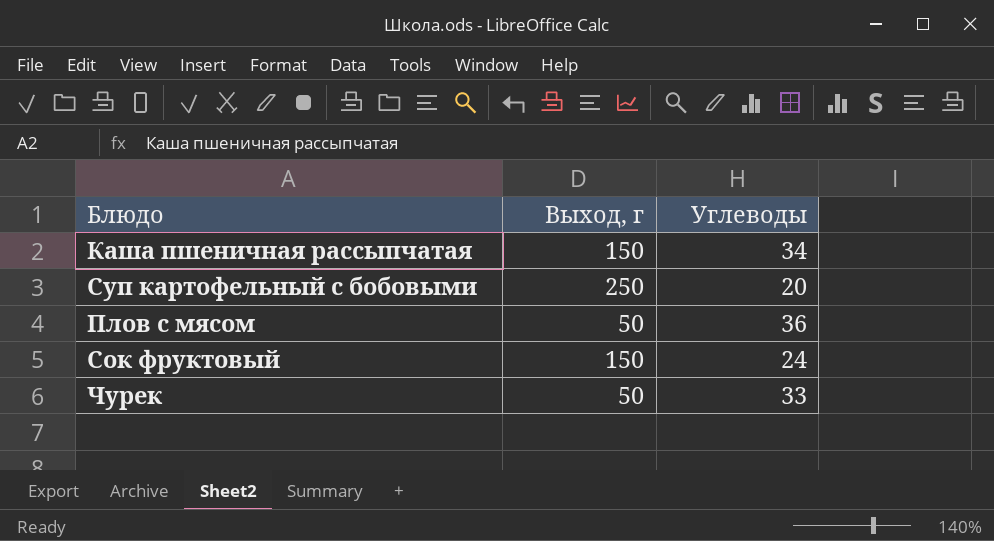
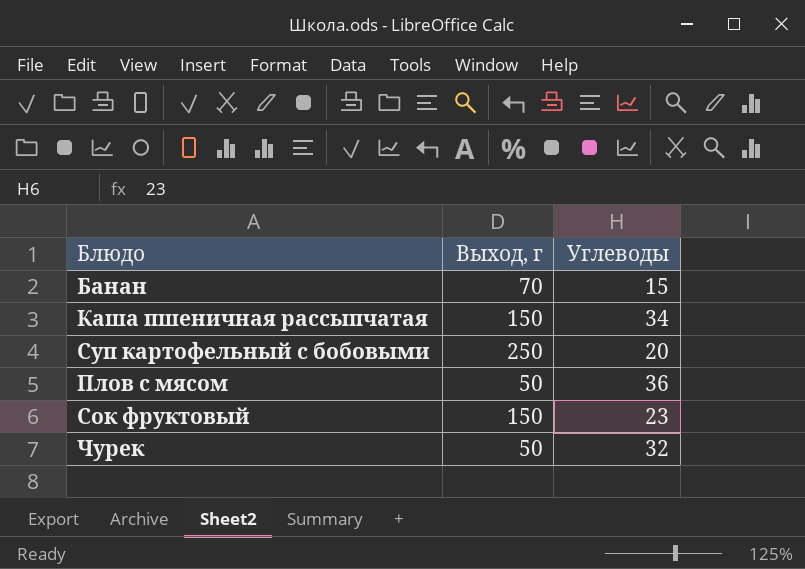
row Банан: none -> 70 | 15
Сок фруктовый | Углеводы: 24 -> 23
Чурек | Углеводы: 33 -> 32

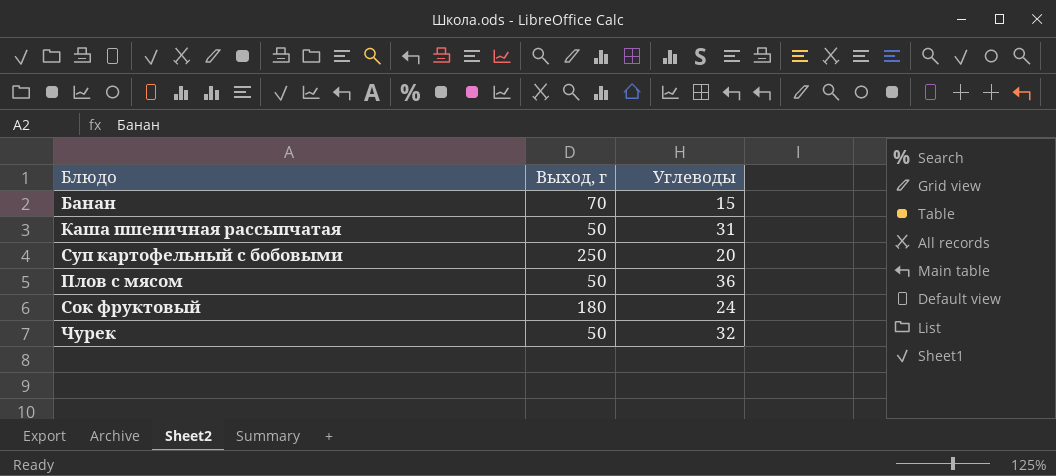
Каша пшеничная рассыпчатая | Выход, г: 150 -> 50
Каша пшеничная рассыпчатая | Углеводы: 34 -> 31
Сок фруктовый | Выход, г: 150 -> 180
Сок фруктовый | Углеводы: 23 -> 24

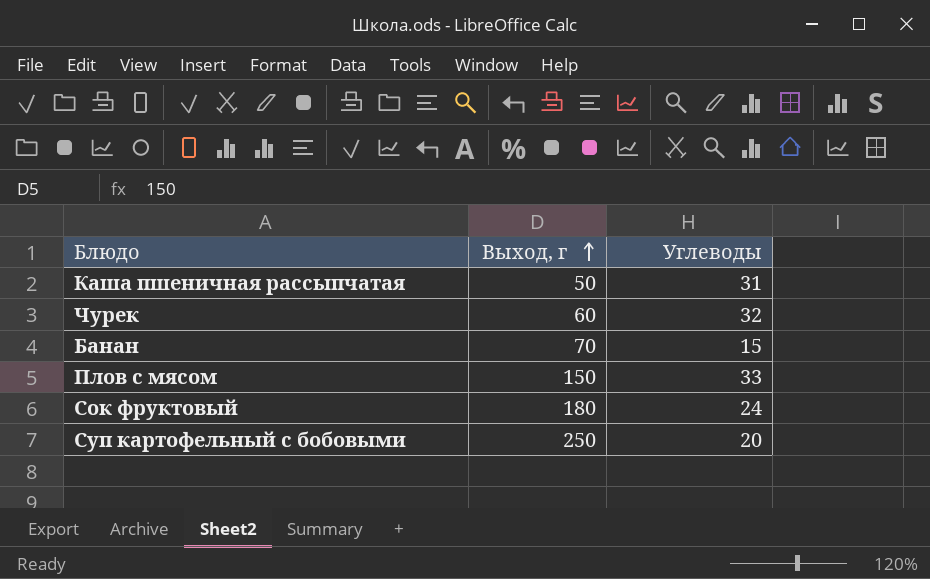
row order: none -> Выход, г ascending
Чурек | Выход, г: 50 -> 60
Плов с мясом | Выход, г: 50 -> 150
Плов с мясом | Углеводы: 36 -> 33

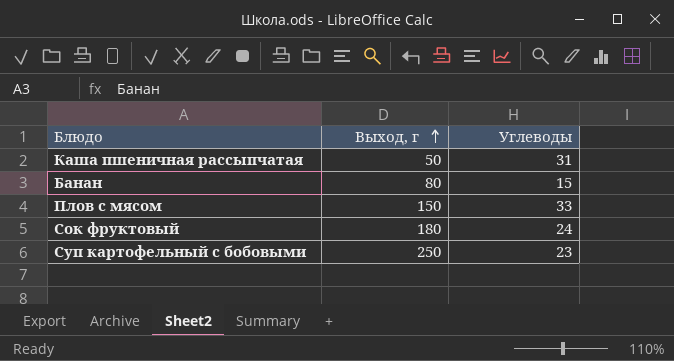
row Чурек: 60 | 32 -> none
Банан | Выход, г: 70 -> 80
Суп картофельный с бобовыми | Углеводы: 20 -> 23

